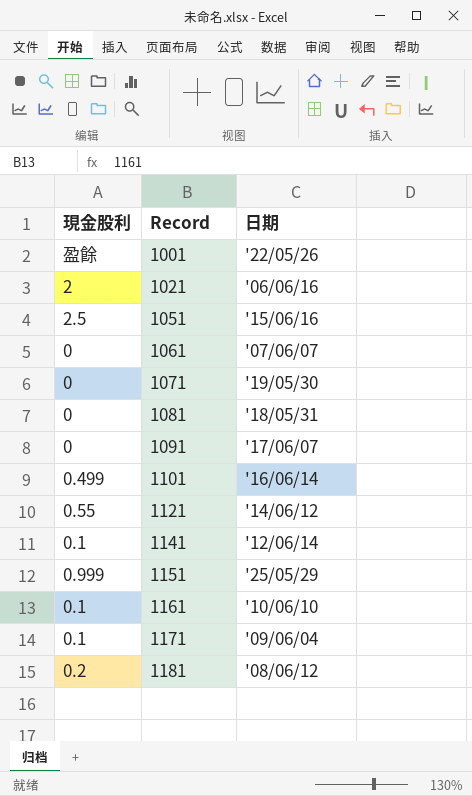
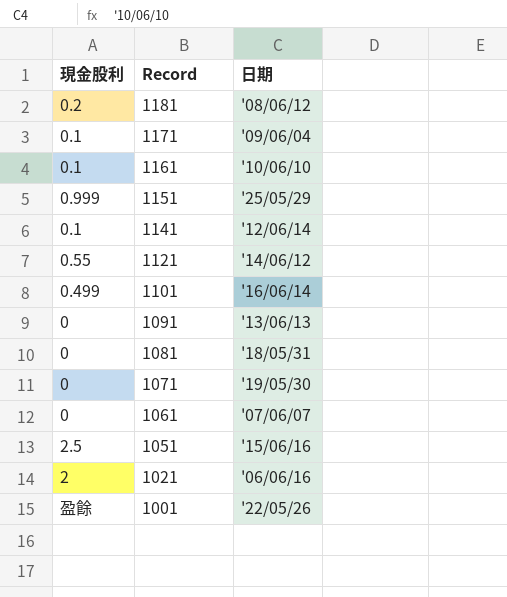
row order: Record ascending -> Record descending
1091 | 日期: '17/06/07 -> '13/06/13

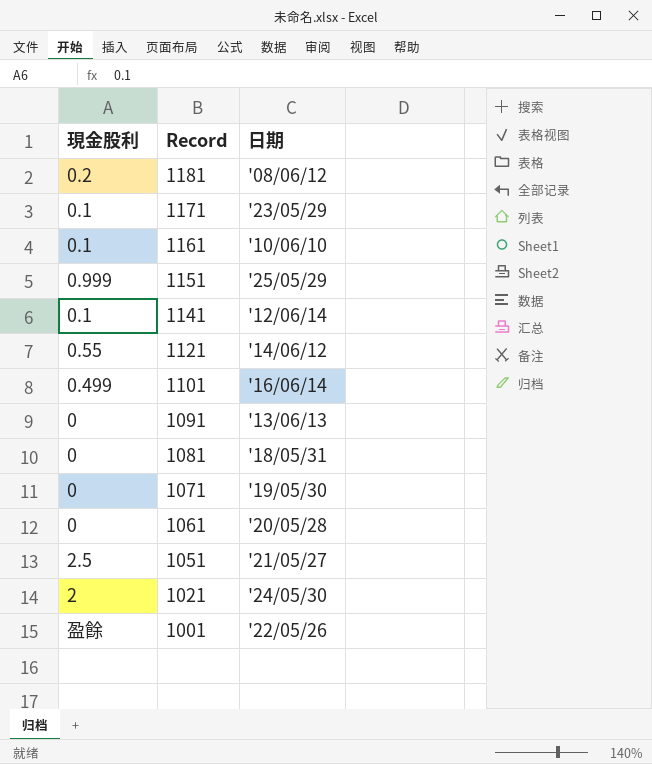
1171 | 日期: '09/06/04 -> '23/05/29
1061 | 日期: '07/06/07 -> '20/05/28
1051 | 日期: '15/06/16 -> '21/05/27
1021 | 日期: '06/06/16 -> '24/05/30

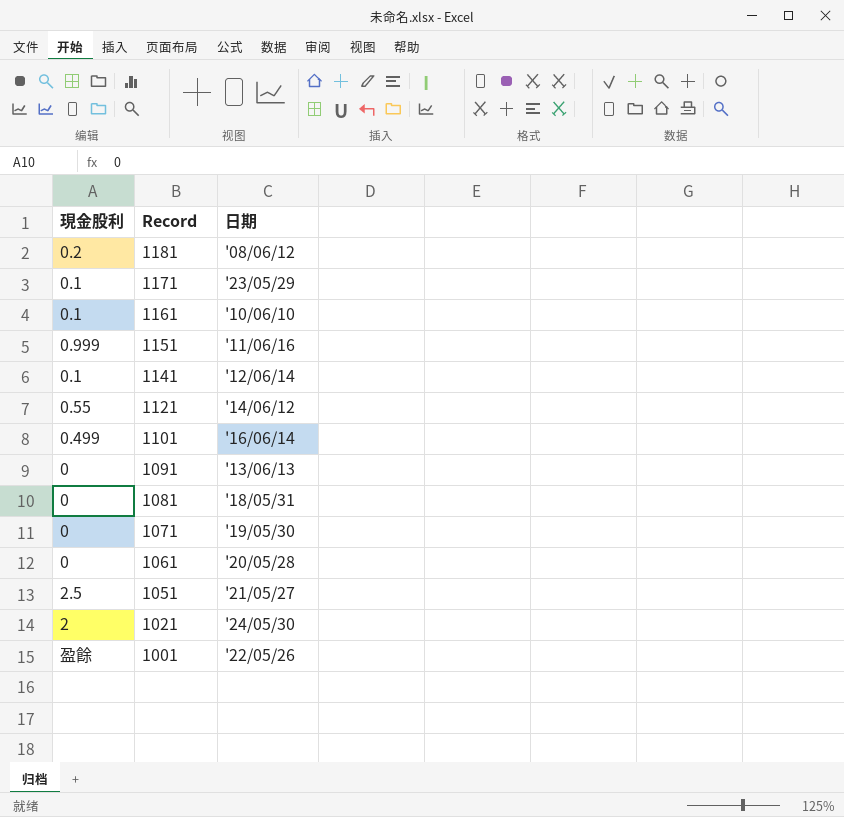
1151 | 日期: '25/05/29 -> '11/06/16

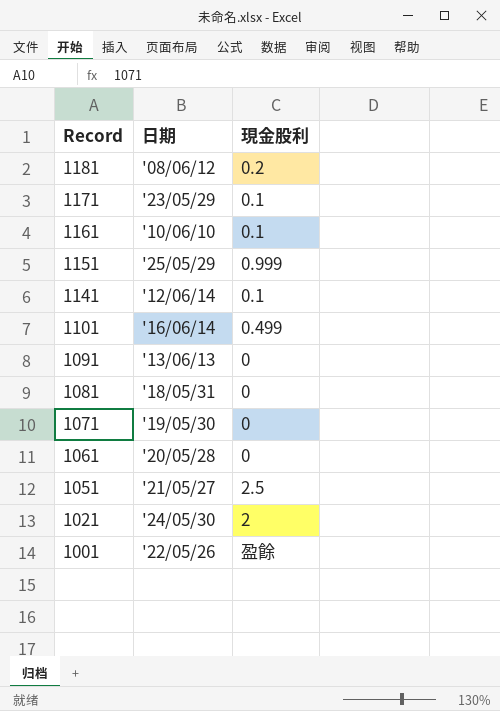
column 現金股利 | position: 1 -> 3
row 1121: 0.55 | '14/06/12 -> none
1151 | 日期: '11/06/16 -> '25/05/29

